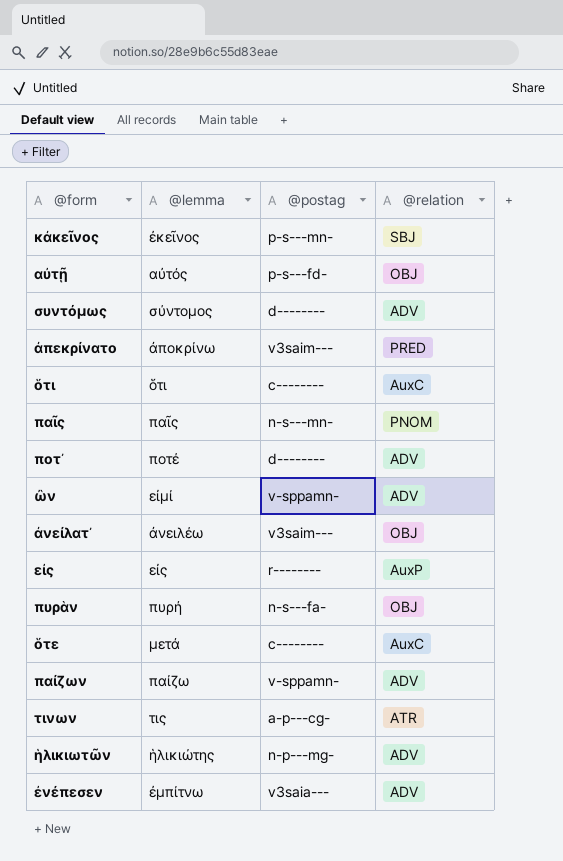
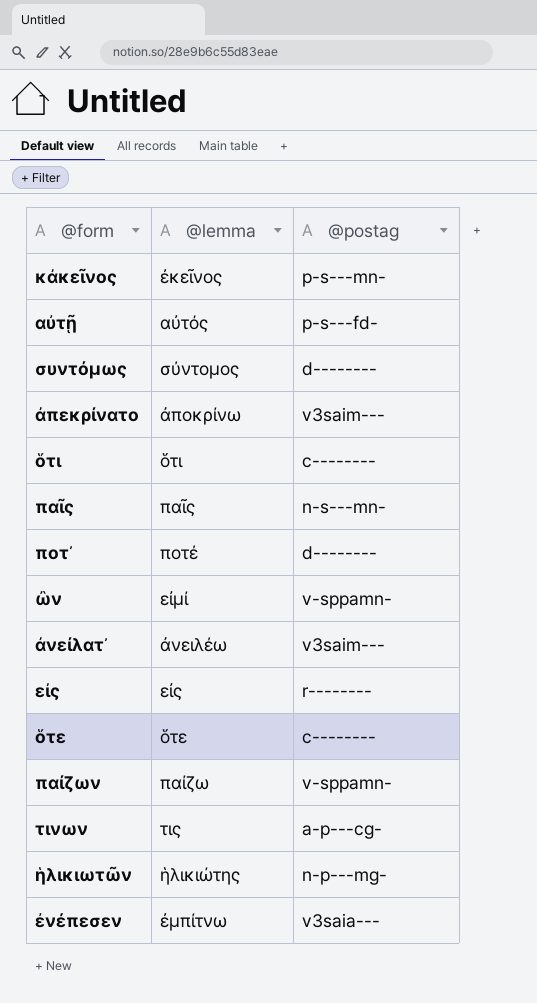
column @relation | position: 4 -> none
row πυρὰν: πυρή | n-s---fa- | OBJ -> none
ὅτε | @lemma: μετά -> ὅτε

